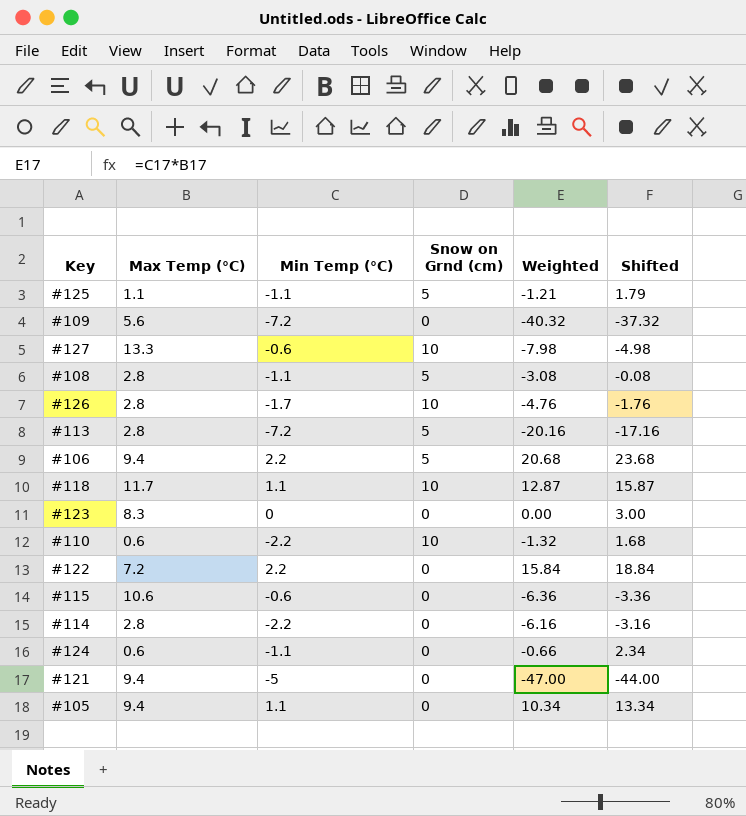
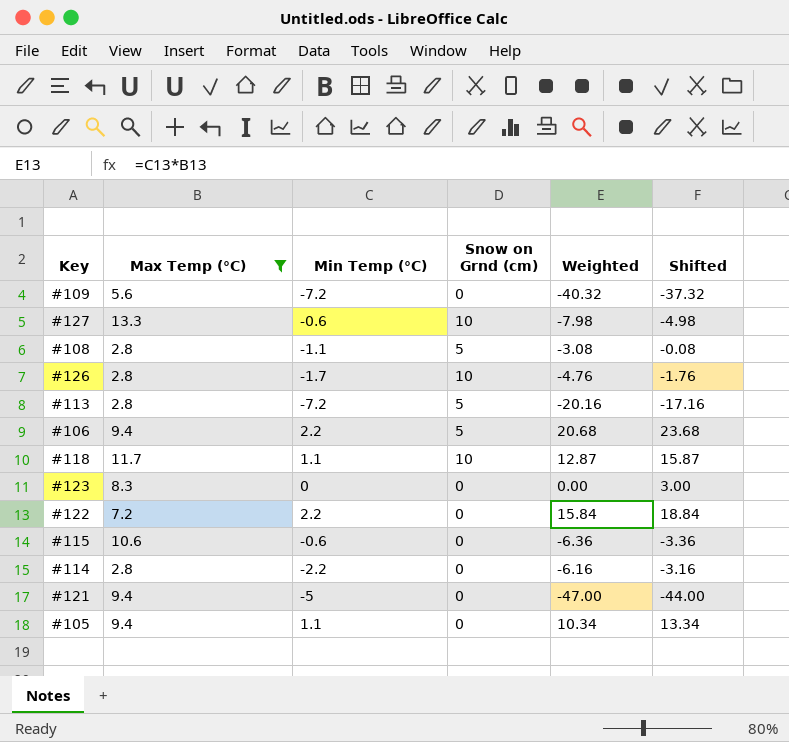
filter: none -> Max Temp (°C) >= 2.8

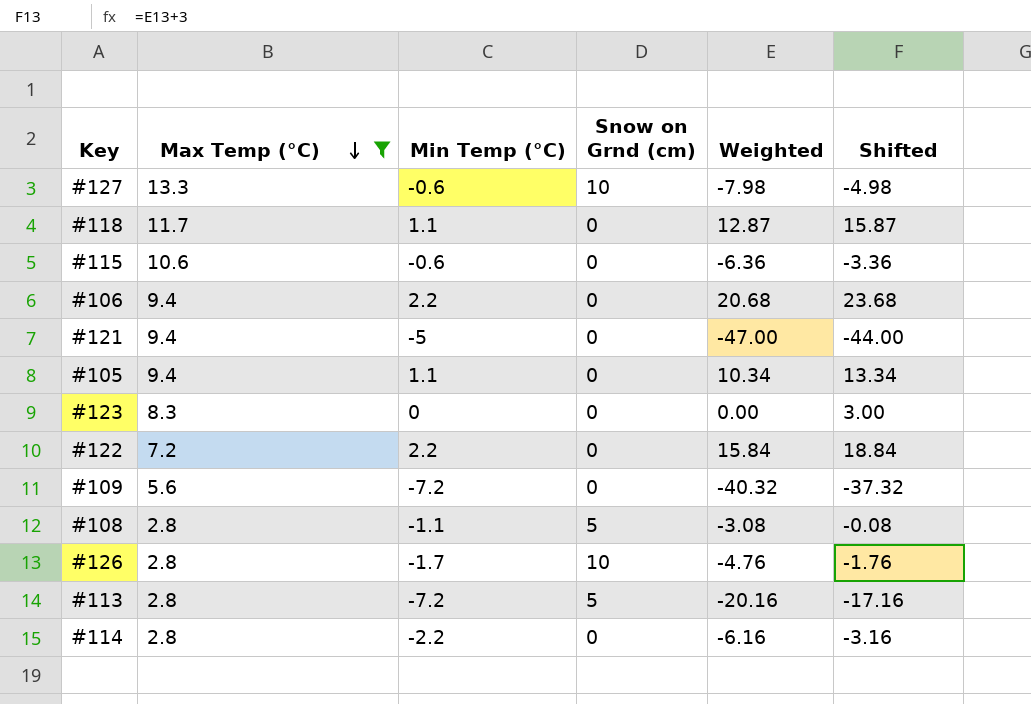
row order: none -> Max Temp (°C) descending
#118 | Snow on Grnd (cm): 10 -> 0
#106 | Snow on Grnd (cm): 5 -> 0

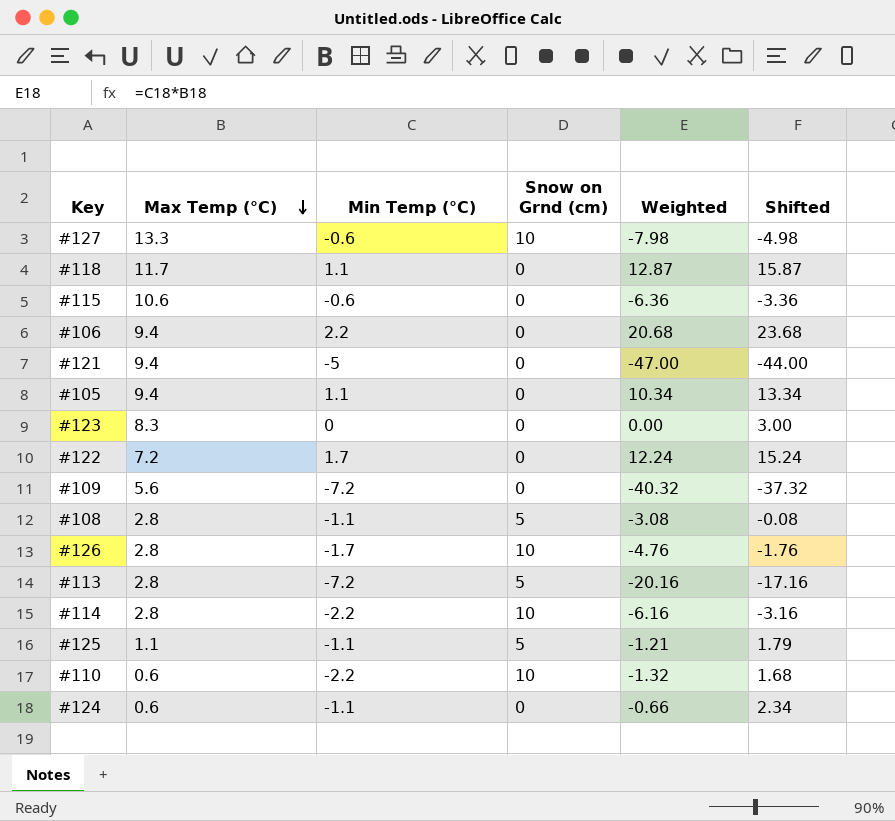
filter: Max Temp (°C) >= 2.8 -> none
#122 | Min Temp (°C): 2.2 -> 1.7
#122 | Weighted: 15.84 -> 12.24
#122 | Shifted: 18.84 -> 15.24
#114 | Snow on Grnd (cm): 0 -> 10

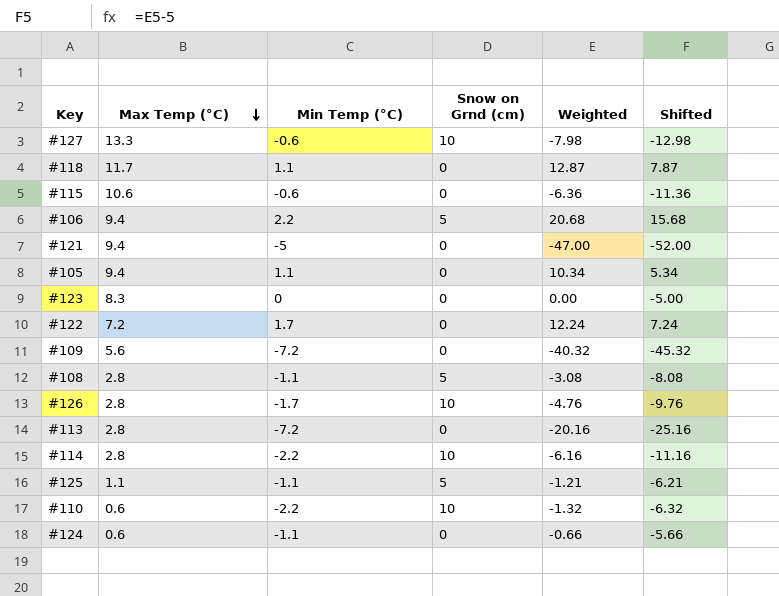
column Shifted | formula: [Weighted] + 3 -> [Weighted] - 5
#106 | Snow on Grnd (cm): 0 -> 5
#113 | Snow on Grnd (cm): 5 -> 0

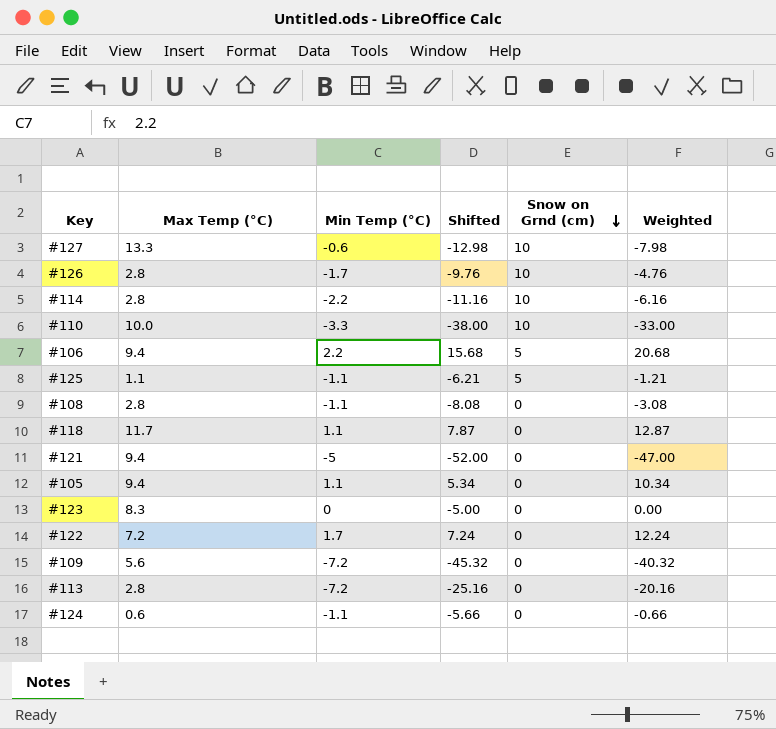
row order: Max Temp (°C) descending -> Snow on Grnd (cm) descending
column Shifted | position: 6 -> 4
row #115: 10.6 | -0.6 | 0 | -6.36 | -11.36 -> none
#110 | Max Temp (°C): 0.6 -> 10.0
#110 | Min Temp (°C): -2.2 -> -3.3
#110 | Shifted: -6.32 -> -38.00
#110 | Weighted: -1.32 -> -33.00
#108 | Snow on Grnd (cm): 5 -> 0

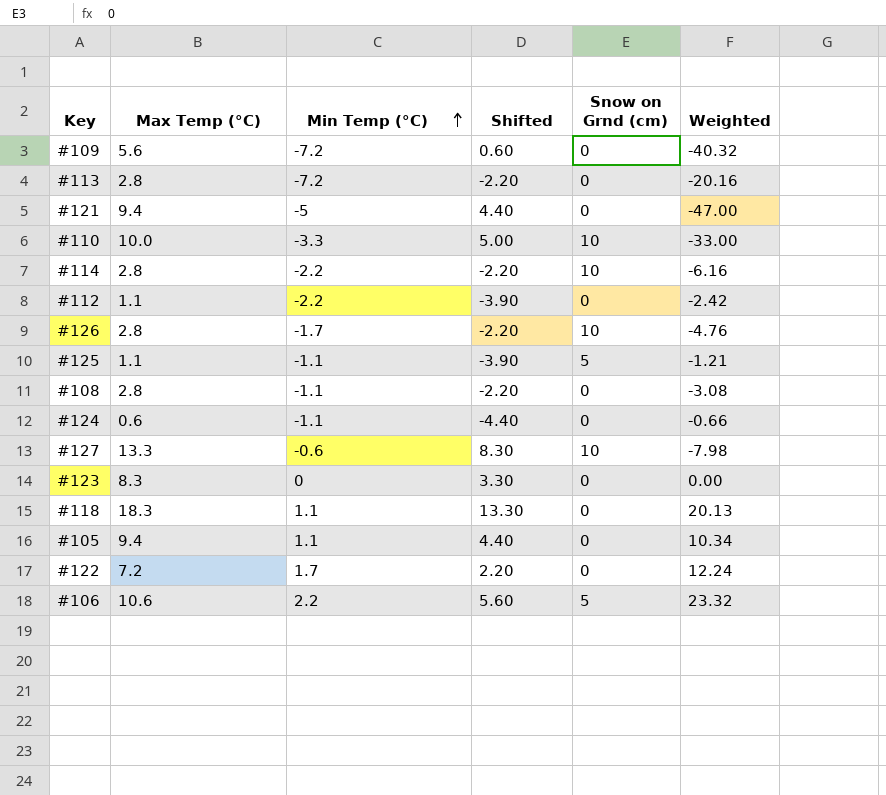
row order: Snow on Grnd (cm) descending -> Min Temp (°C) ascending
column Shifted | formula: [Weighted] - 5 -> [Max Temp (°C)] - 5
row #112: none -> 1.1 | -2.2 | -3.90 | 0 | -2.42
#118 | Max Temp (°C): 11.7 -> 18.3
#118 | Weighted: 12.87 -> 20.13
#106 | Max Temp (°C): 9.4 -> 10.6
#106 | Weighted: 20.68 -> 23.32

